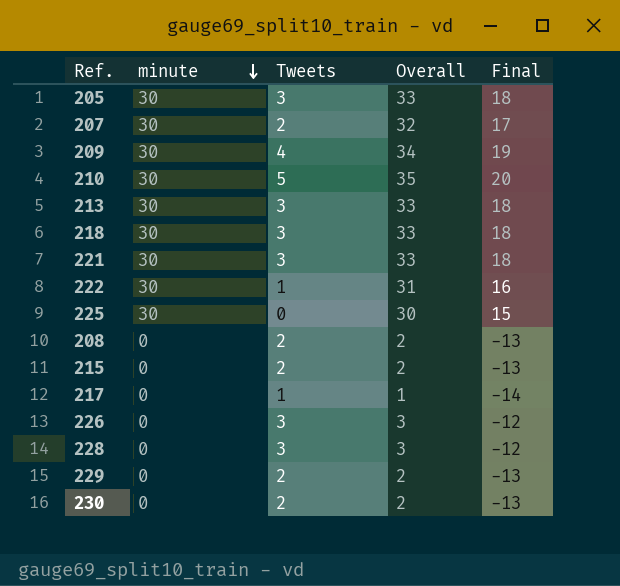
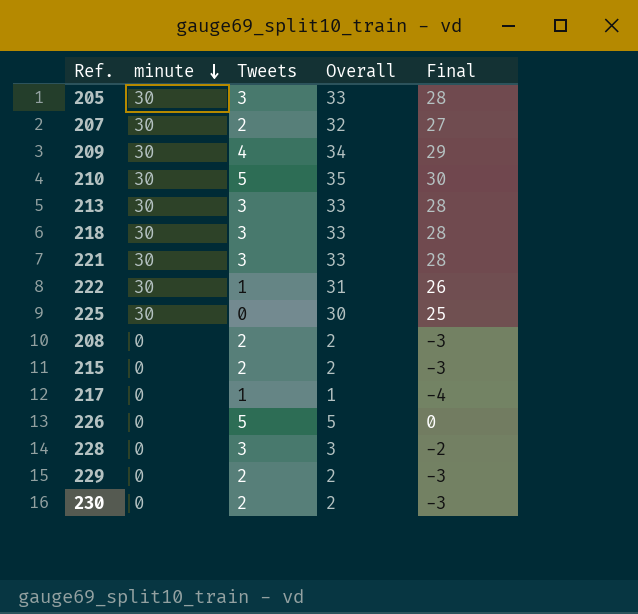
column Final | formula: [Overall] - 15 -> [Overall] - 5
226 | Tweets: 3 -> 5
226 | Overall: 3 -> 5

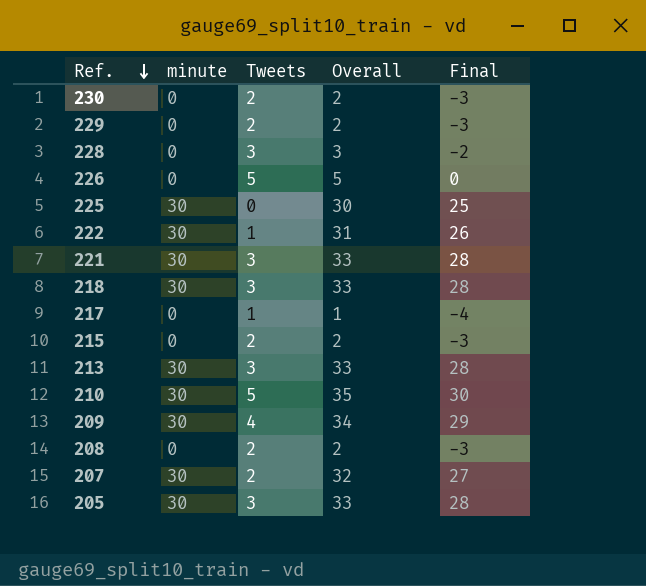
row order: minute descending -> Ref. descending

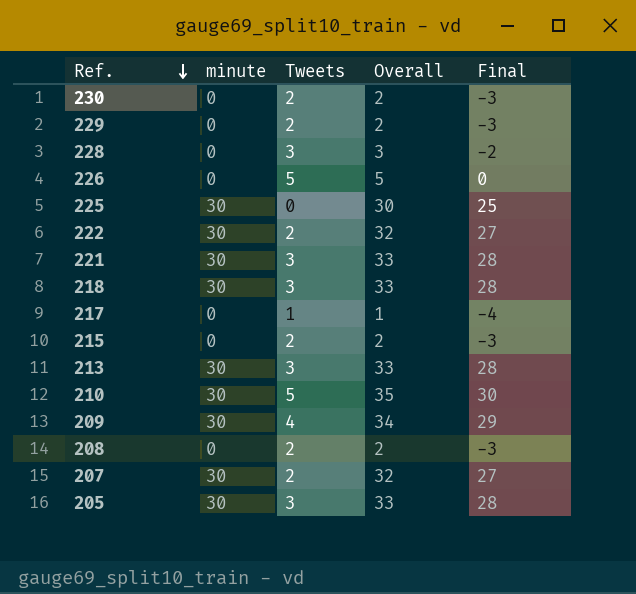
222 | Tweets: 1 -> 2
222 | Overall: 31 -> 32
222 | Final: 26 -> 27

